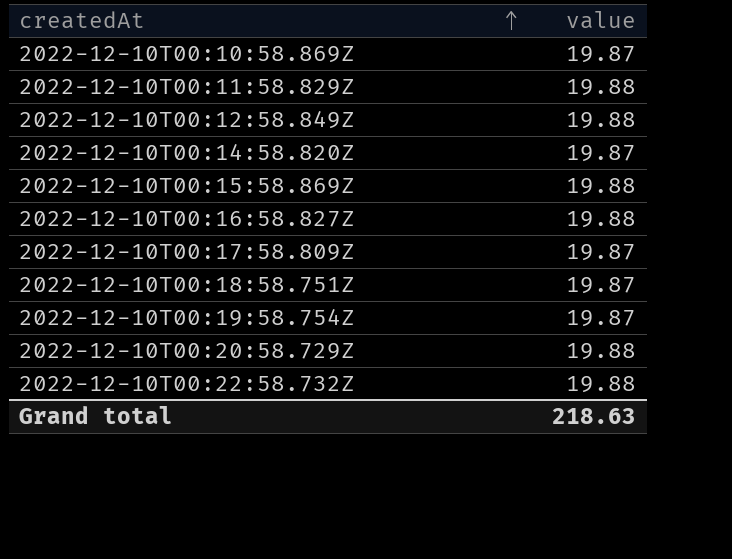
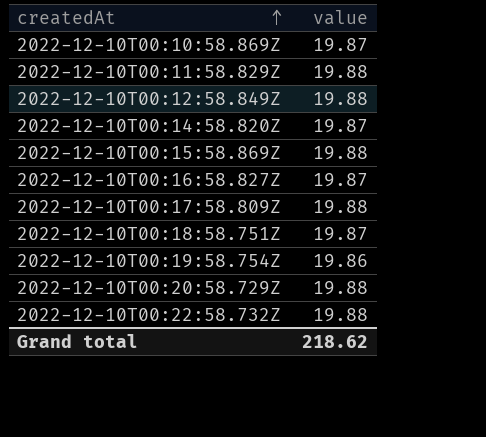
2022-12-10T00:16:58.827Z | value: 19.88 -> 19.87
2022-12-10T00:17:58.809Z | value: 19.87 -> 19.88
2022-12-10T00:19:58.754Z | value: 19.87 -> 19.86
Grand total | value: 218.63 -> 218.62

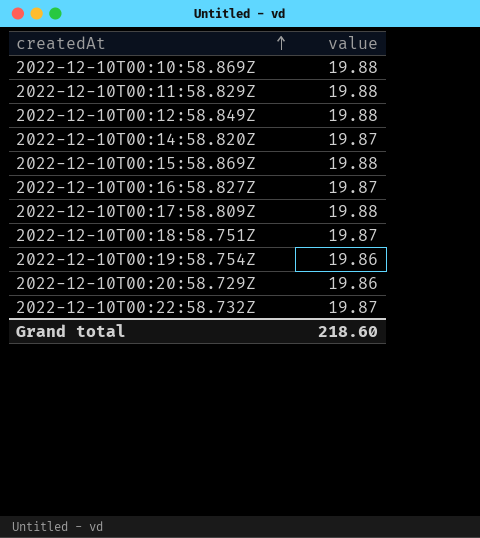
2022-12-10T00:10:58.869Z | value: 19.87 -> 19.88
2022-12-10T00:20:58.729Z | value: 19.88 -> 19.86
2022-12-10T00:22:58.732Z | value: 19.88 -> 19.87
Grand total | value: 218.62 -> 218.60

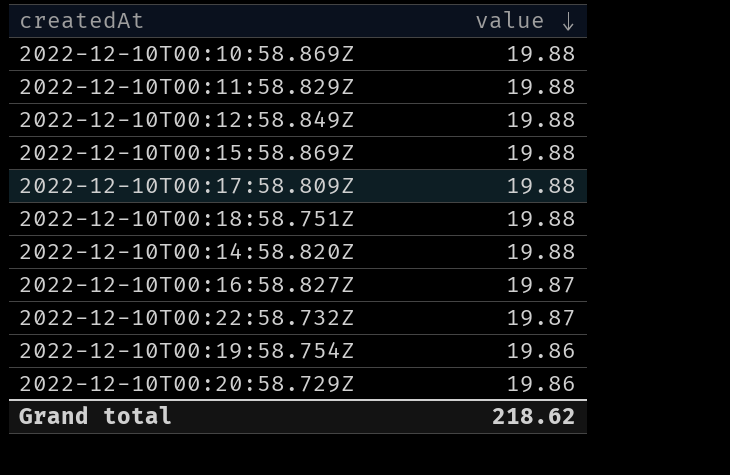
row order: createdAt ascending -> value descending
2022-12-10T00:18:58.751Z | value: 19.87 -> 19.88
2022-12-10T00:14:58.820Z | value: 19.87 -> 19.88
Grand total | value: 218.60 -> 218.62

